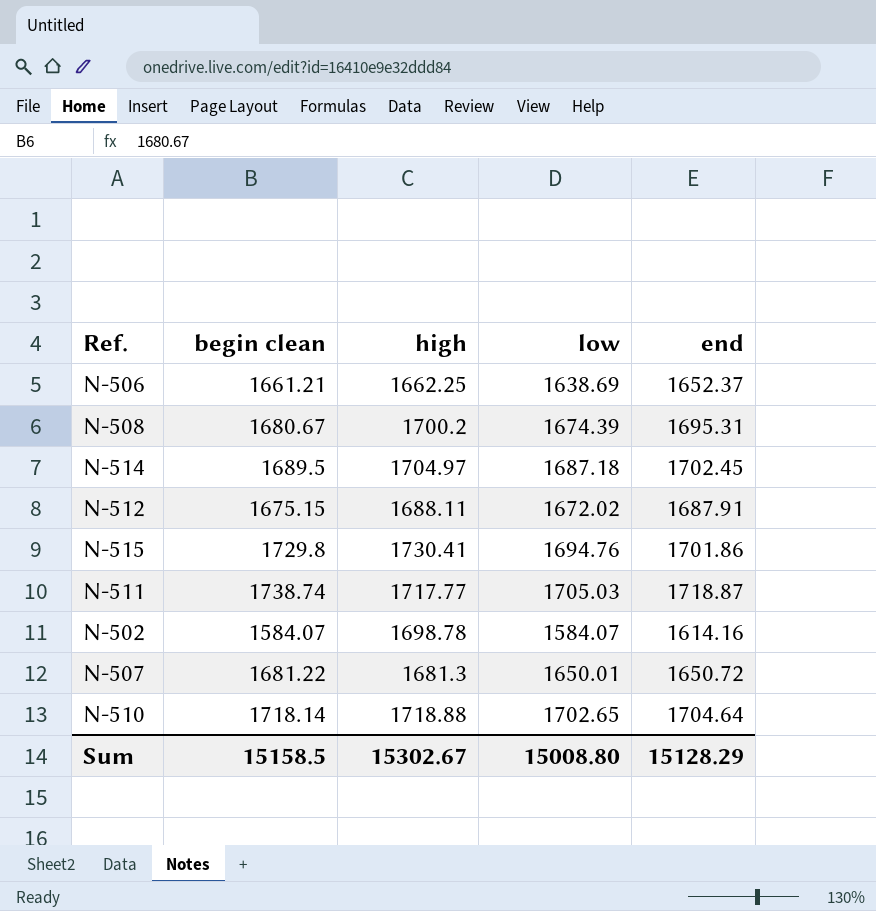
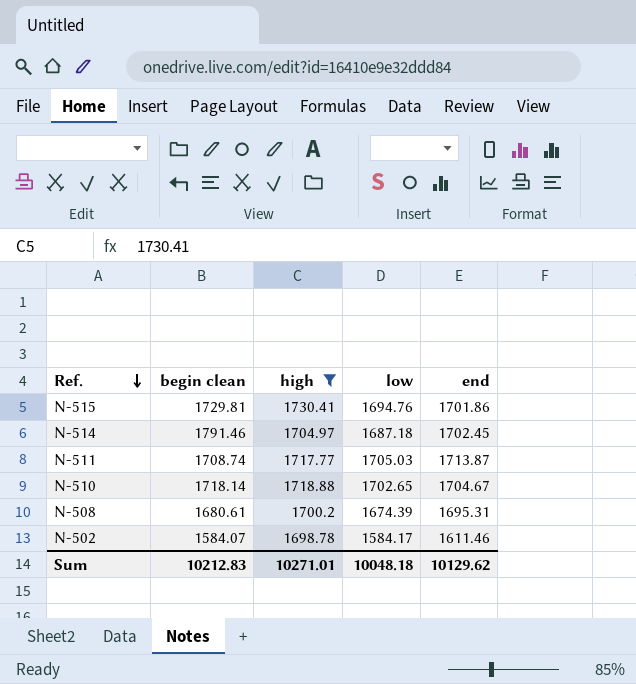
filter: none -> high >= 1698.78
row order: none -> Ref. descending
N-515 | begin clean: 1729.8 -> 1729.81
N-514 | begin clean: 1689.5 -> 1791.46
N-511 | begin clean: 1738.74 -> 1708.74
N-511 | end: 1718.87 -> 1713.87
N-510 | end: 1704.64 -> 1704.67
N-508 | begin clean: 1680.67 -> 1680.61
N-502 | low: 1584.07 -> 1584.17
N-502 | end: 1614.16 -> 1611.46
Sum | begin clean: 15158.5 -> 10212.83
Sum | high: 15302.67 -> 10271.01
Sum | low: 15008.80 -> 10048.18
Sum | end: 15128.29 -> 10129.62

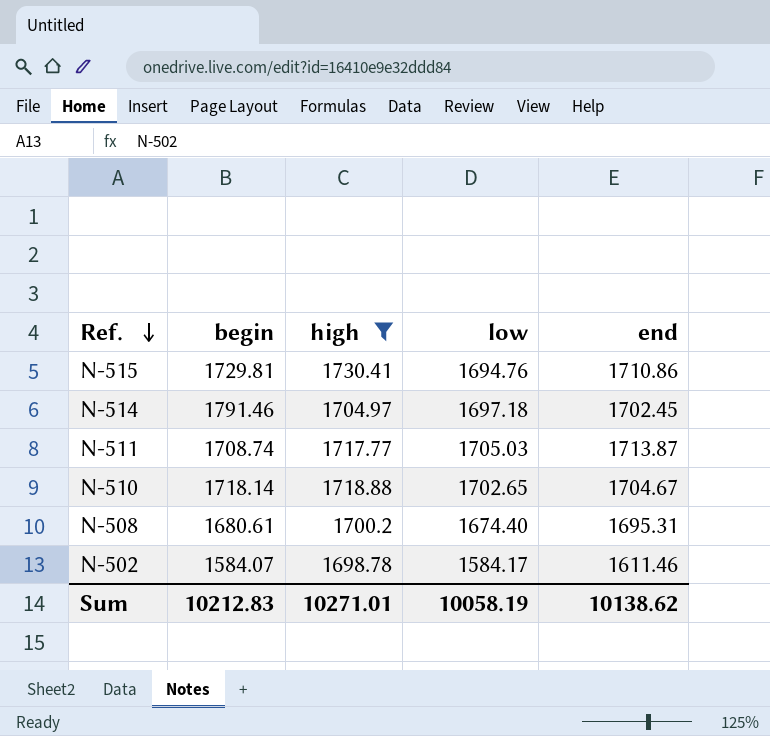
column name: begin clean -> begin
N-515 | end: 1701.86 -> 1710.86
N-514 | low: 1687.18 -> 1697.18
N-508 | low: 1674.39 -> 1674.40
Sum | low: 10048.18 -> 10058.19
Sum | end: 10129.62 -> 10138.62

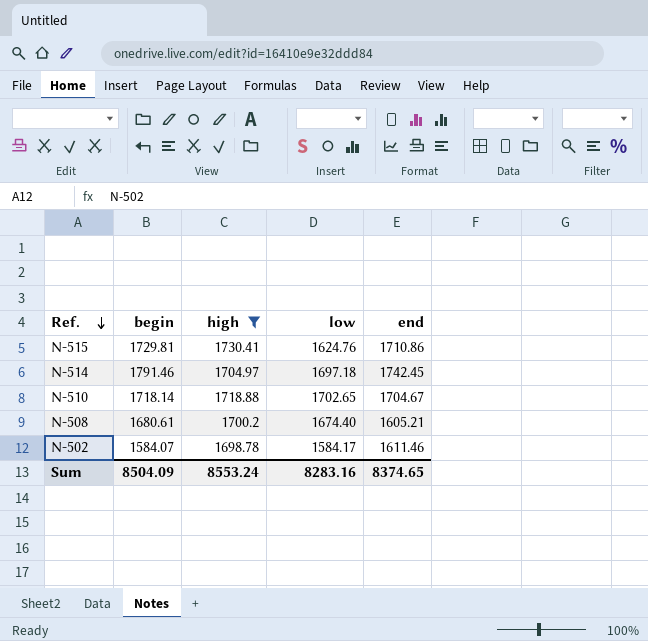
row N-511: 1708.74 | 1717.77 | 1705.03 | 1713.87 -> none
N-515 | low: 1694.76 -> 1624.76
N-514 | end: 1702.45 -> 1742.45
N-508 | end: 1695.31 -> 1605.21
Sum | begin: 10212.83 -> 8504.09
Sum | high: 10271.01 -> 8553.24
Sum | low: 10058.19 -> 8283.16
Sum | end: 10138.62 -> 8374.65

